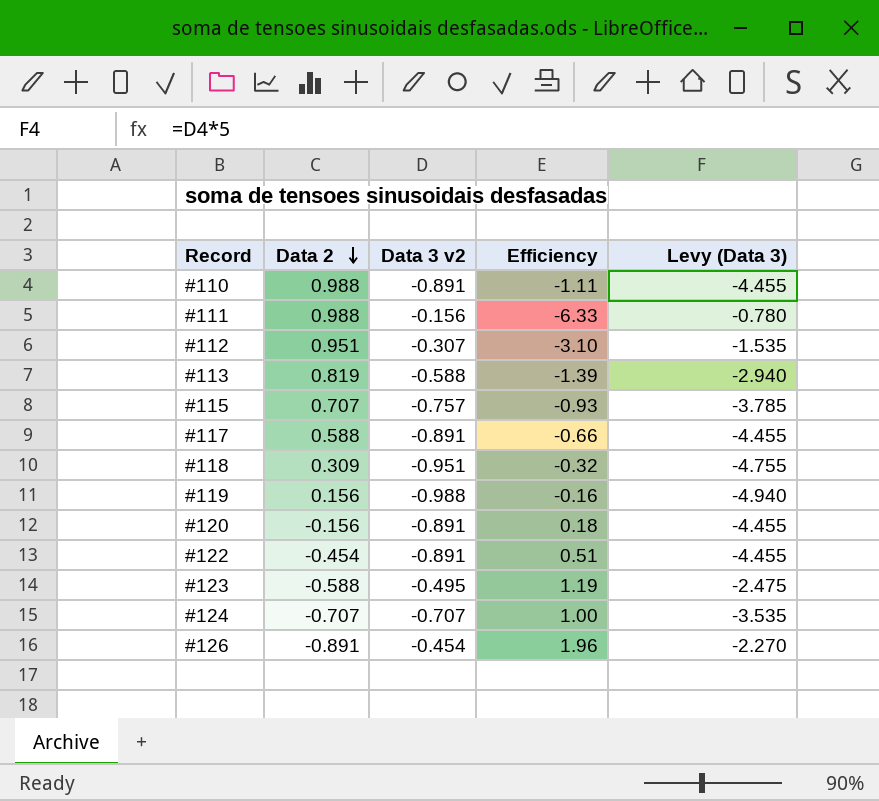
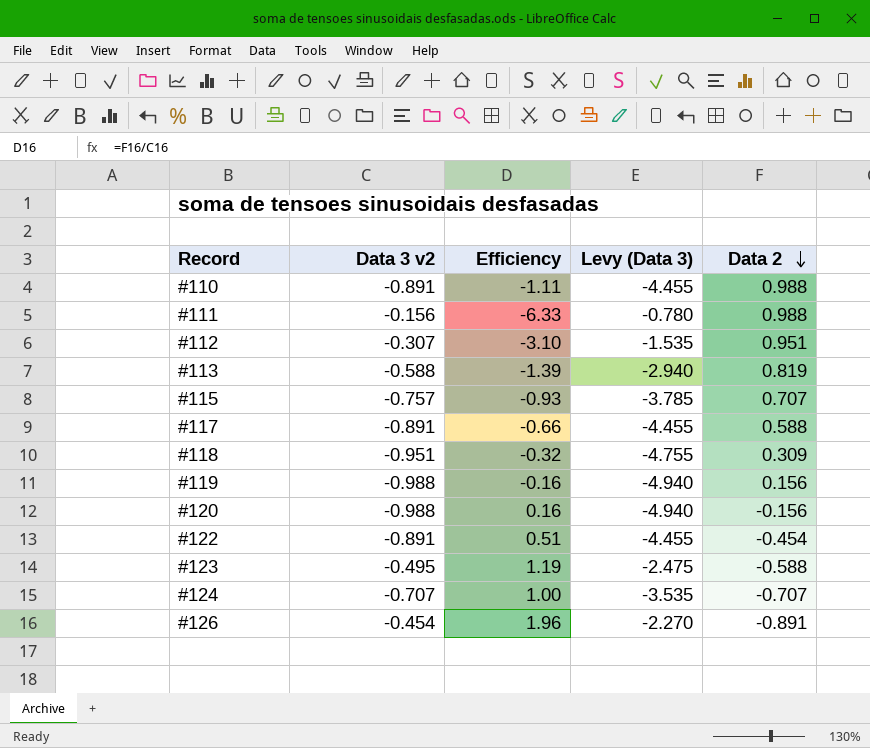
column Data 2 | position: 2 -> 5
#120 | Data 3 v2: -0.891 -> -0.988
#120 | Efficiency: 0.18 -> 0.16
#120 | Levy (Data 3): -4.455 -> -4.940

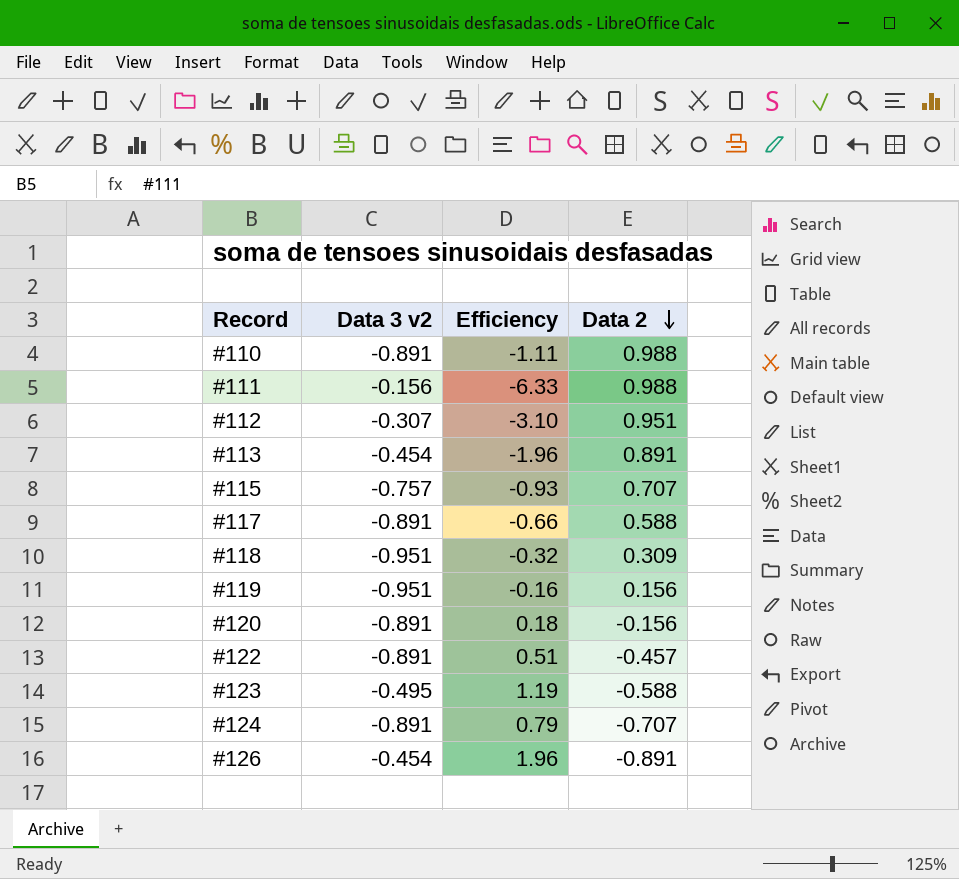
column Levy (Data 3) | formula: [Data 3 v2] * 5 -> none
#113 | Data 3 v2: -0.588 -> -0.454
#113 | Efficiency: -1.39 -> -1.96
#113 | Data 2: 0.819 -> 0.891
#119 | Data 3 v2: -0.988 -> -0.951
#120 | Data 3 v2: -0.988 -> -0.891
#120 | Efficiency: 0.16 -> 0.18
#122 | Data 2: -0.454 -> -0.457
#124 | Data 3 v2: -0.707 -> -0.891
#124 | Efficiency: 1.00 -> 0.79

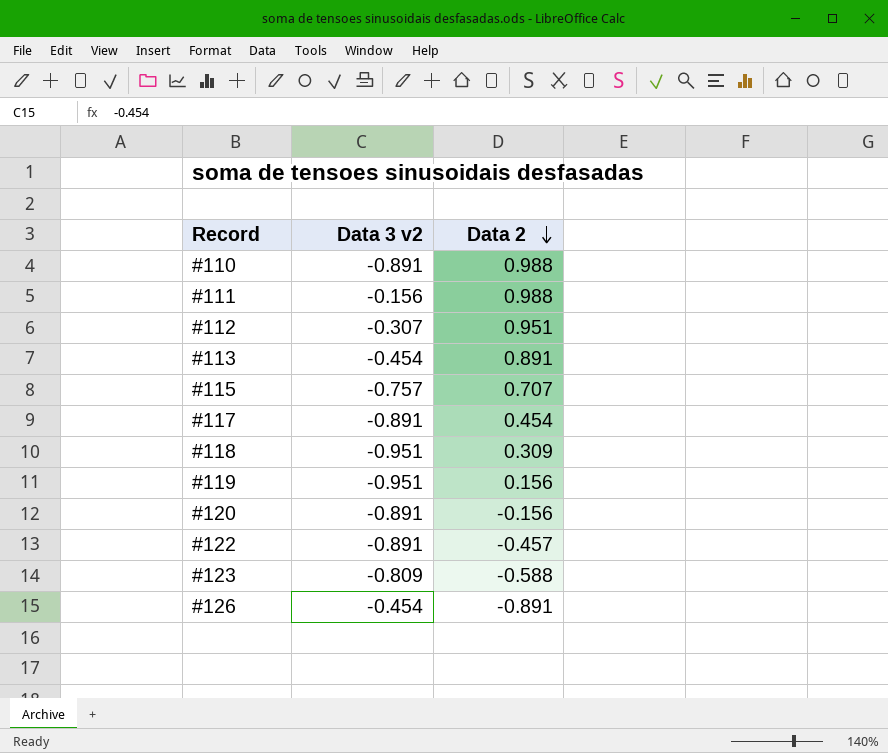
column Efficiency | formula: [Data 2] / [Data 3 v2] -> none
row #124: -0.891 | 0.79 | -0.707 -> none
#117 | Data 2: 0.588 -> 0.454
#123 | Data 3 v2: -0.495 -> -0.809

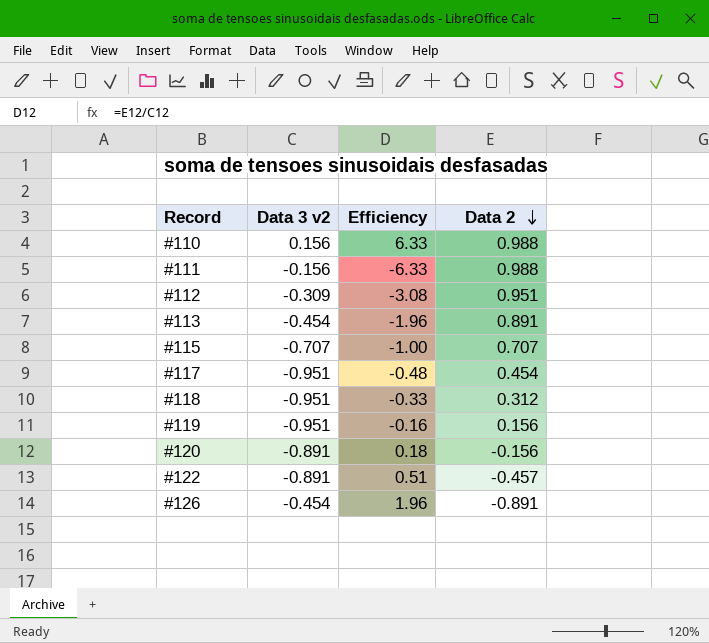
column Efficiency | formula: none -> [Data 2] / [Data 3 v2]
row #123: -0.809 | -0.588 -> none
#110 | Data 3 v2: -0.891 -> 0.156
#112 | Data 3 v2: -0.307 -> -0.309
#115 | Data 3 v2: -0.757 -> -0.707
#117 | Data 3 v2: -0.891 -> -0.951
#118 | Data 2: 0.309 -> 0.312

